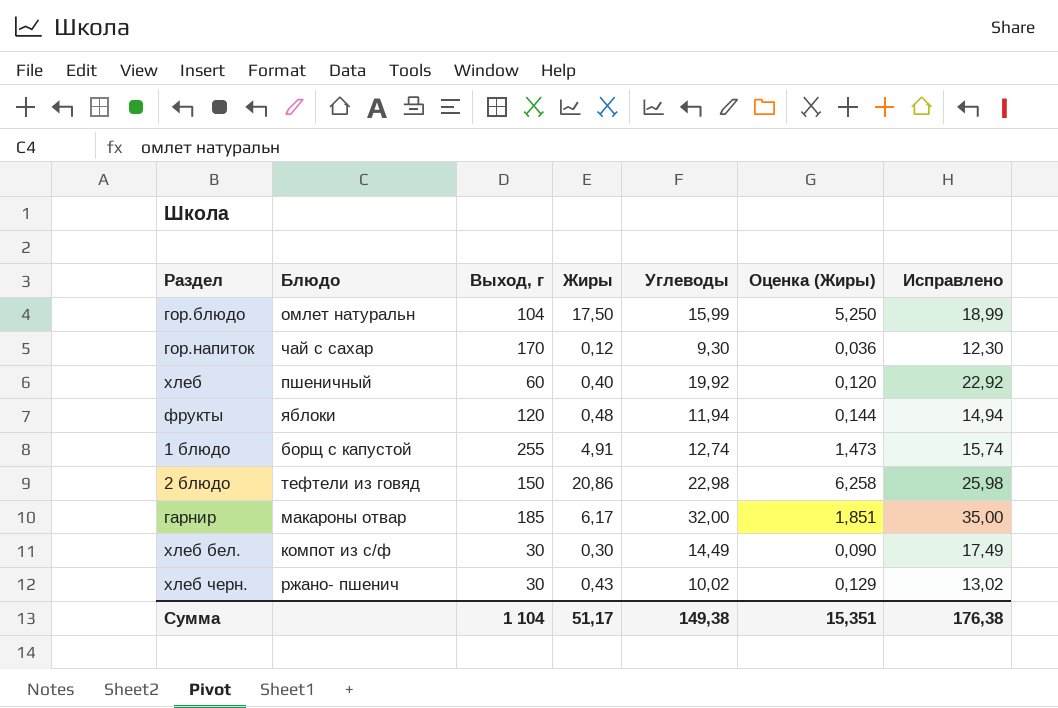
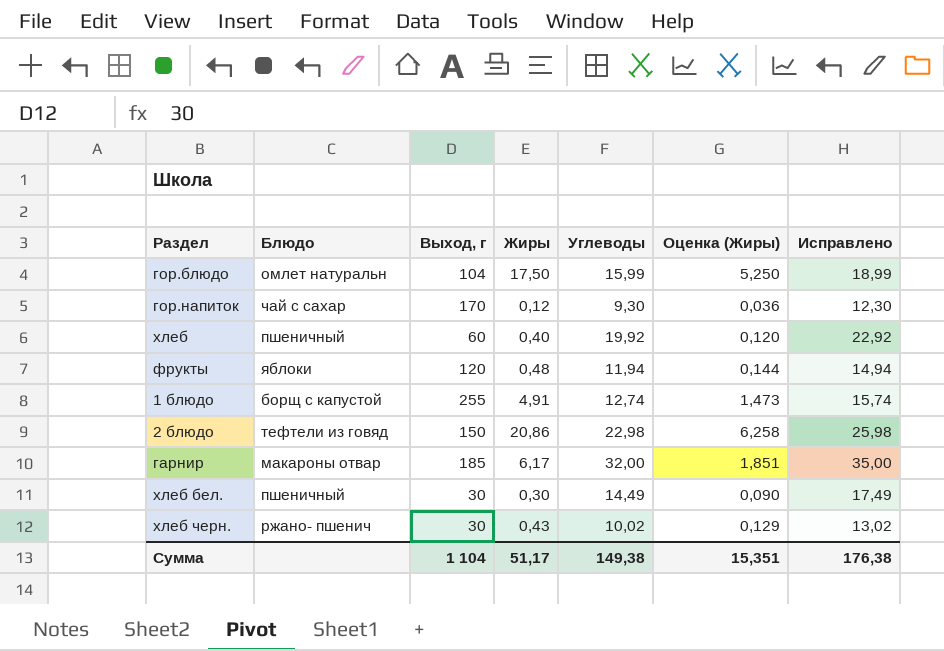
хлеб бел. | Блюдо: компот из с/ф -> пшеничный

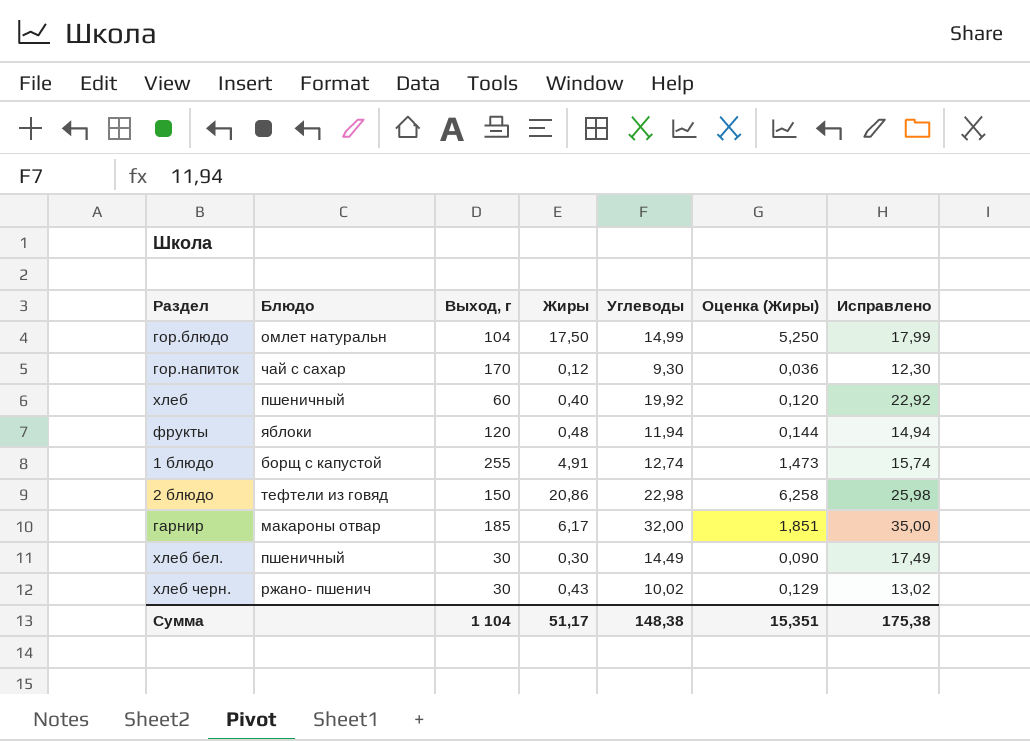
гор.блюдо | Углеводы: 15,99 -> 14,99
гор.блюдо | Исправлено: 18,99 -> 17,99
Сумма | Углеводы: 149,38 -> 148,38
Сумма | Исправлено: 176,38 -> 175,38

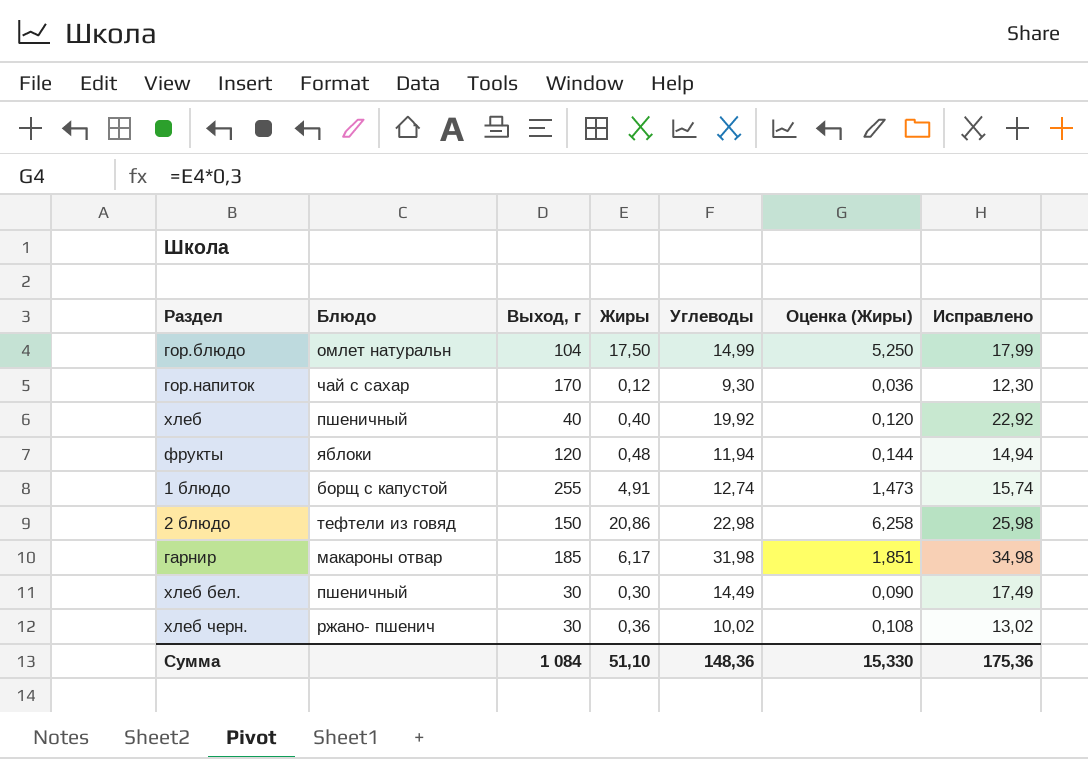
хлеб | Выход, г: 60 -> 40
гарнир | Углеводы: 32,00 -> 31,98
гарнир | Исправлено: 35,00 -> 34,98
хлеб черн. | Жиры: 0,43 -> 0,36
хлеб черн. | Оценка (Жиры): 0,129 -> 0,108
Сумма | Выход, г: 1 104 -> 1 084
Сумма | Жиры: 51,17 -> 51,10
Сумма | Углеводы: 148,38 -> 148,36
Сумма | Оценка (Жиры): 15,351 -> 15,330
Сумма | Исправлено: 175,38 -> 175,36

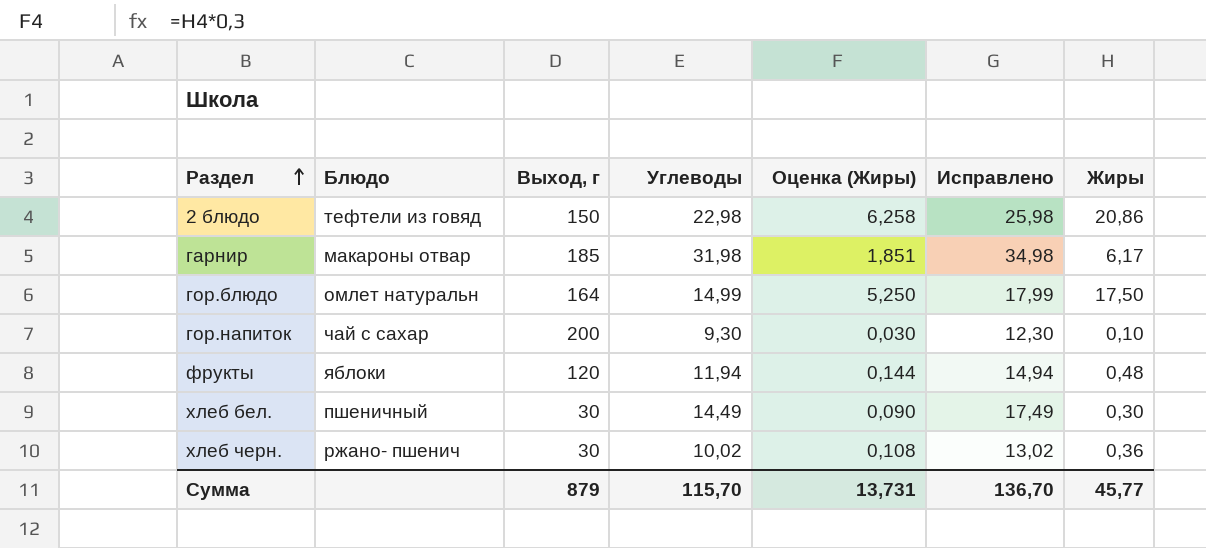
row order: none -> Раздел ascending
column Жиры | position: 4 -> 7
row хлеб: пшеничный | 40 | 0,40 | 19,92 | 0,120 | 22,92 -> none
row 1 блюдо: борщ с капустой | 255 | 4,91 | 12,74 | 1,473 | 15,74 -> none
гор.блюдо | Выход, г: 104 -> 164
гор.напиток | Выход, г: 170 -> 200
гор.напиток | Оценка (Жиры): 0,036 -> 0,030
гор.напиток | Жиры: 0,12 -> 0,10
Сумма | Выход, г: 1 084 -> 879
Сумма | Углеводы: 148,36 -> 115,70
Сумма | Оценка (Жиры): 15,330 -> 13,731
Сумма | Исправлено: 175,36 -> 136,70
Сумма | Жиры: 51,10 -> 45,77

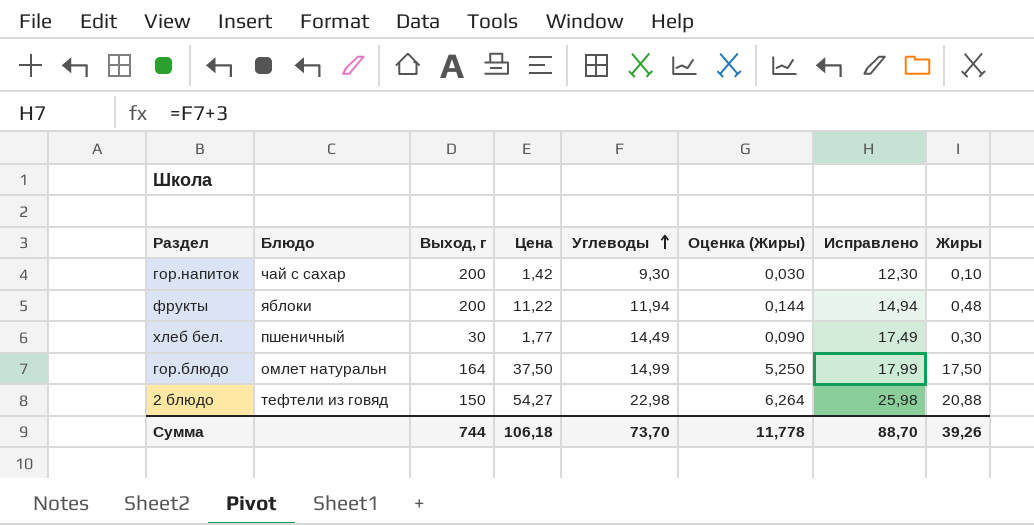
row order: Раздел ascending -> Углеводы ascending
column Цена | position: none -> 4
row гарнир: макароны отвар | 185 | 31,98 | 1,851 | 34,98 | 6,17 -> none
row хлеб черн.: ржано- пшенич | 30 | 10,02 | 0,108 | 13,02 | 0,36 -> none
фрукты | Выход, г: 120 -> 200
2 блюдо | Оценка (Жиры): 6,258 -> 6,264
2 блюдо | Жиры: 20,86 -> 20,88
Сумма | Выход, г: 879 -> 744
Сумма | Углеводы: 115,70 -> 73,70
Сумма | Оценка (Жиры): 13,731 -> 11,778
Сумма | Исправлено: 136,70 -> 88,70
Сумма | Жиры: 45,77 -> 39,26

